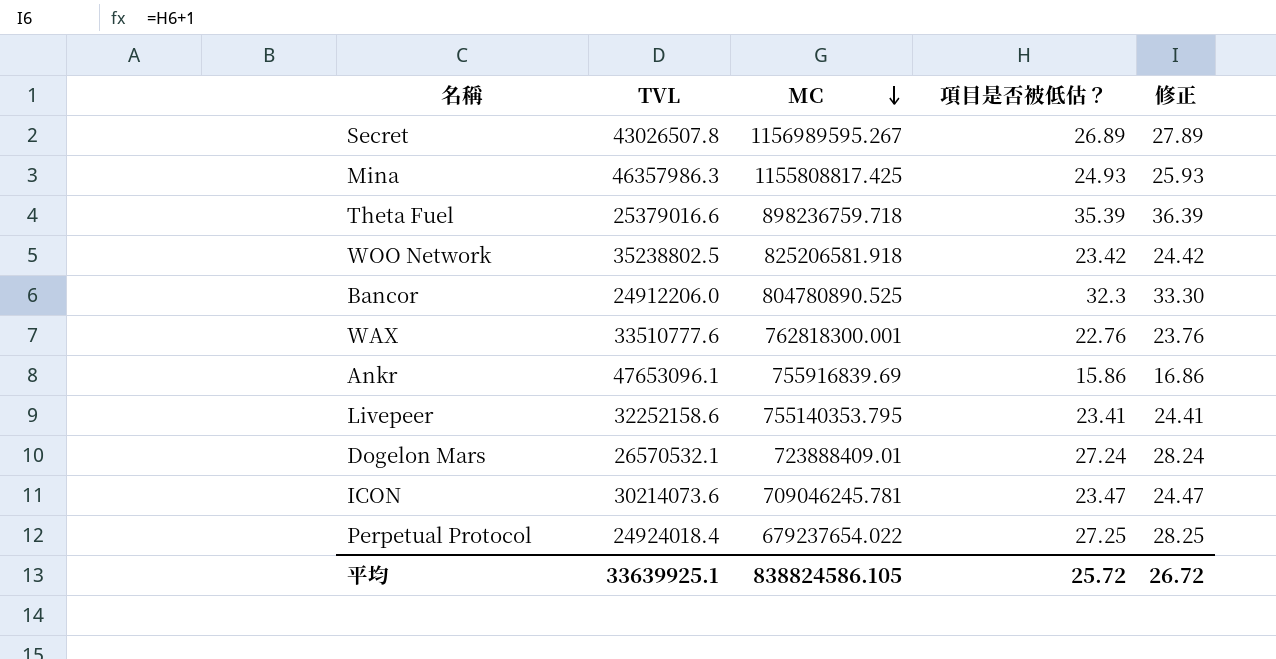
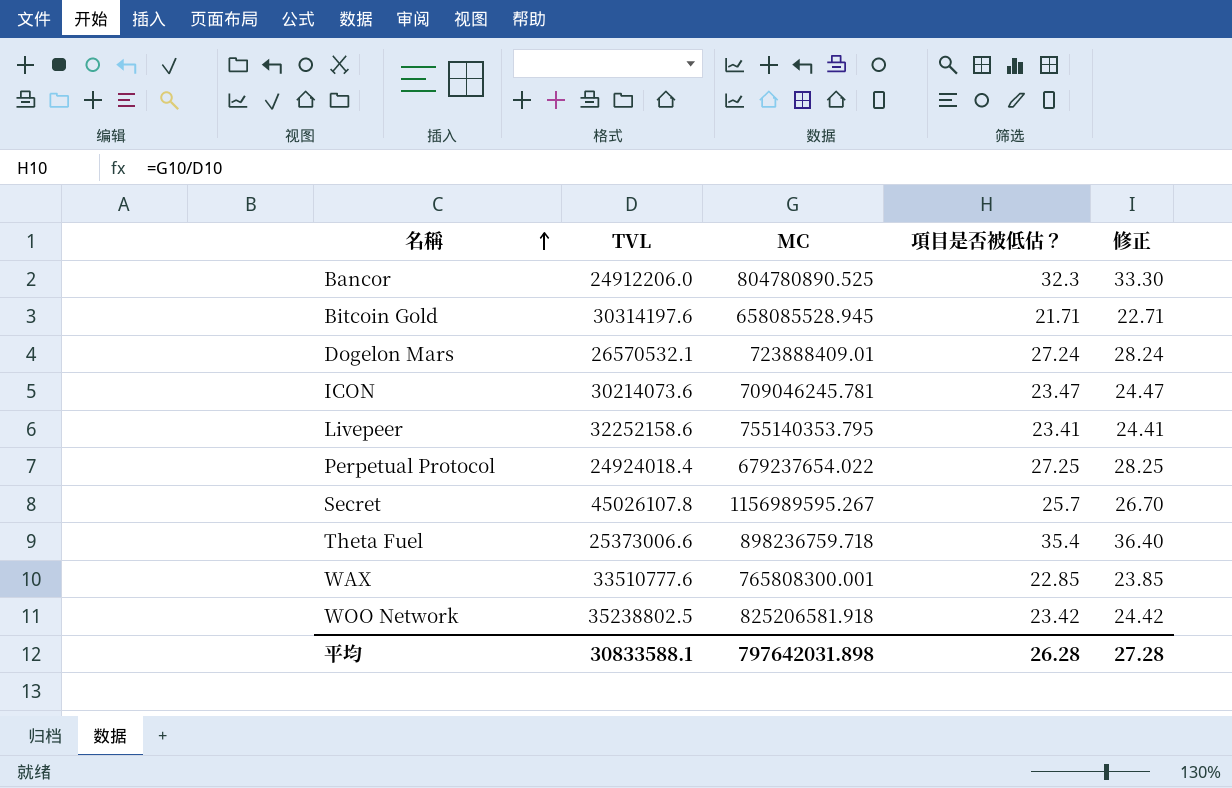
row order: MC descending -> 名稱 ascending
row Mina: 46357986.3 | 1155808817.425 | 24.93 | 25.93 -> none
row Ankr: 47653096.1 | 755916839.69 | 15.86 | 16.86 -> none
row Bitcoin Gold: none -> 30314197.6 | 658085528.945 | 21.71 | 22.71
Secret | TVL: 43026507.8 -> 45026107.8
Secret | 項目是否被低估？: 26.89 -> 25.7
Secret | 修正: 27.89 -> 26.70
Theta Fuel | TVL: 25379016.6 -> 25373006.6
Theta Fuel | 項目是否被低估？: 35.39 -> 35.4
Theta Fuel | 修正: 36.39 -> 36.40
WAX | MC: 762818300.001 -> 765808300.001
WAX | 項目是否被低估？: 22.76 -> 22.85
WAX | 修正: 23.76 -> 23.85
平均 | TVL: 33639925.1 -> 30833588.1
平均 | MC: 838824586.105 -> 797642031.898
平均 | 項目是否被低估？: 25.72 -> 26.28
平均 | 修正: 26.72 -> 27.28

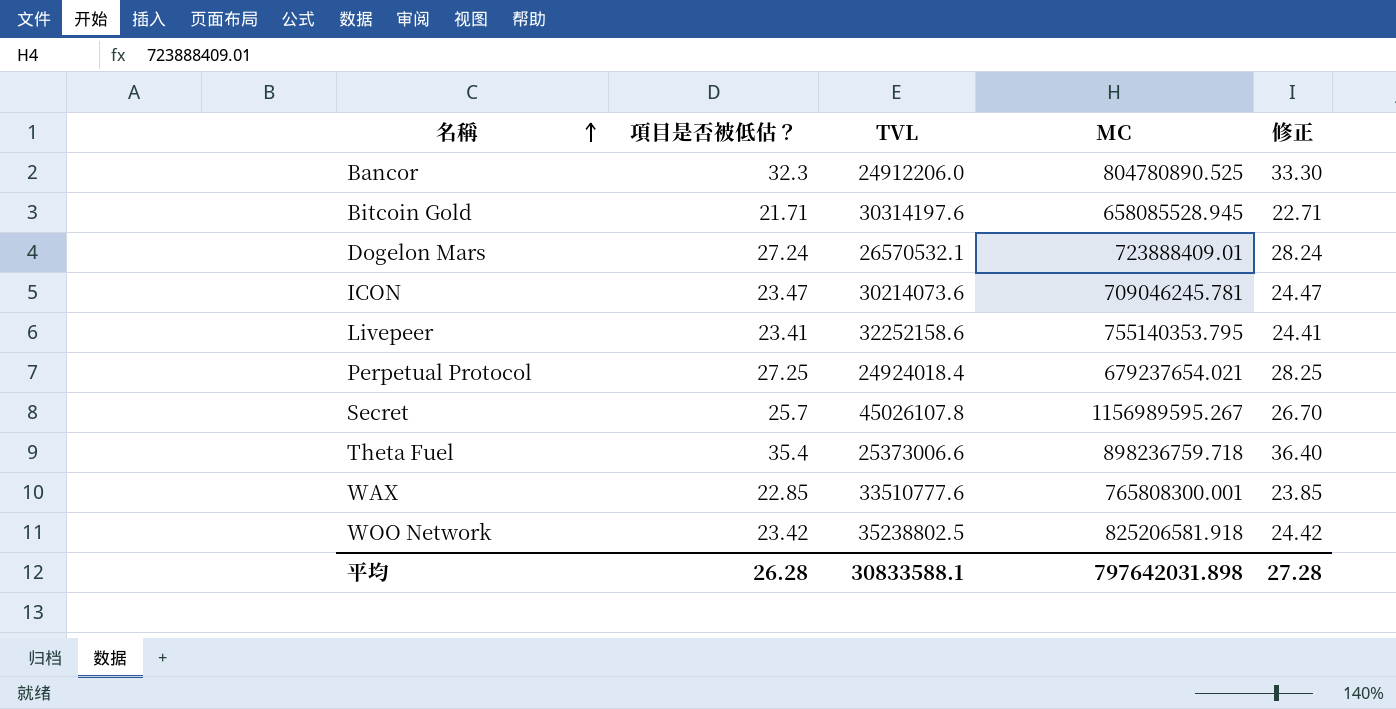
column 項目是否被低估？ | position: 4 -> 2
Perpetual Protocol | MC: 679237654.022 -> 679237654.021

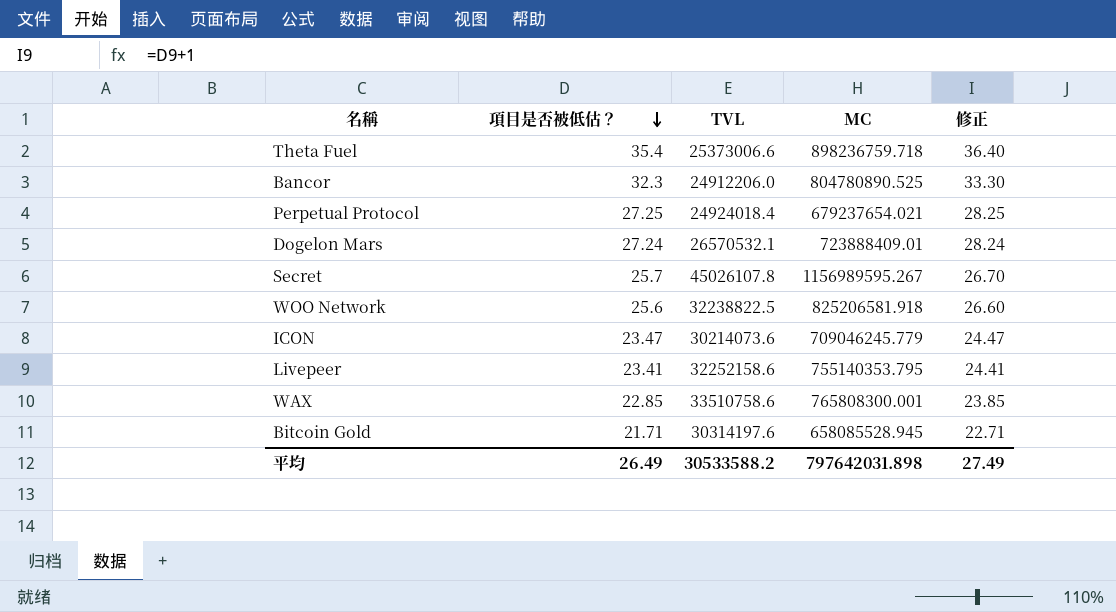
row order: 名稱 ascending -> 項目是否被低估？ descending
WOO Network | 項目是否被低估？: 23.42 -> 25.6
WOO Network | TVL: 35238802.5 -> 32238822.5
WOO Network | 修正: 24.42 -> 26.60
ICON | MC: 709046245.781 -> 709046245.779
WAX | TVL: 33510777.6 -> 33510758.6
平均 | 項目是否被低估？: 26.28 -> 26.49
平均 | TVL: 30833588.1 -> 30533588.2
平均 | 修正: 27.28 -> 27.49

